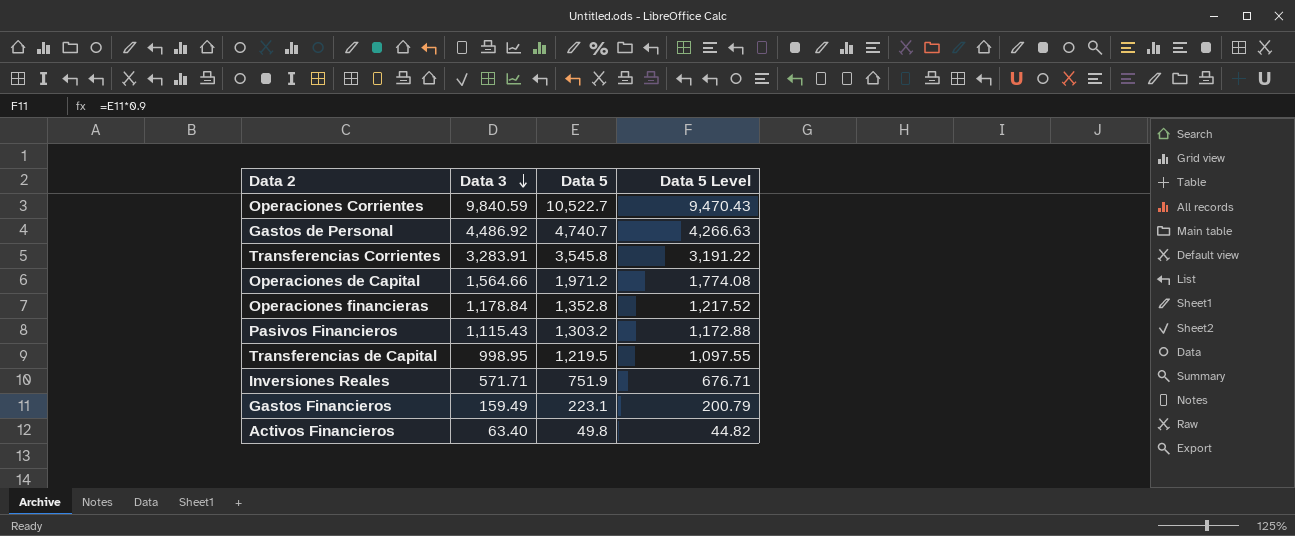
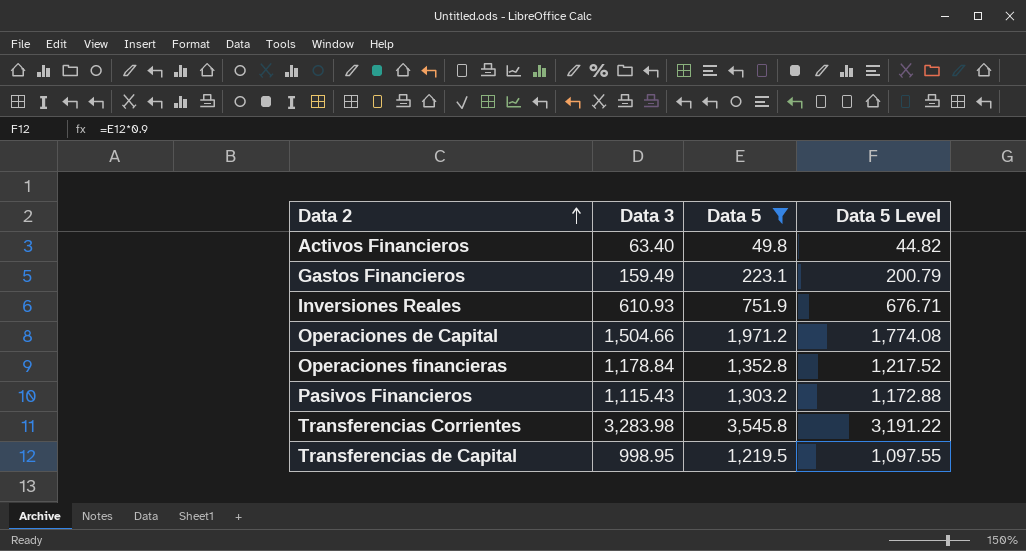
filter: none -> Data 5 <= 3,545.8
row order: Data 3 descending -> Data 2 ascending
Inversiones Reales | Data 3: 571.71 -> 610.93
Operaciones de Capital | Data 3: 1,564.66 -> 1,504.66
Transferencias Corrientes | Data 3: 3,283.91 -> 3,283.98

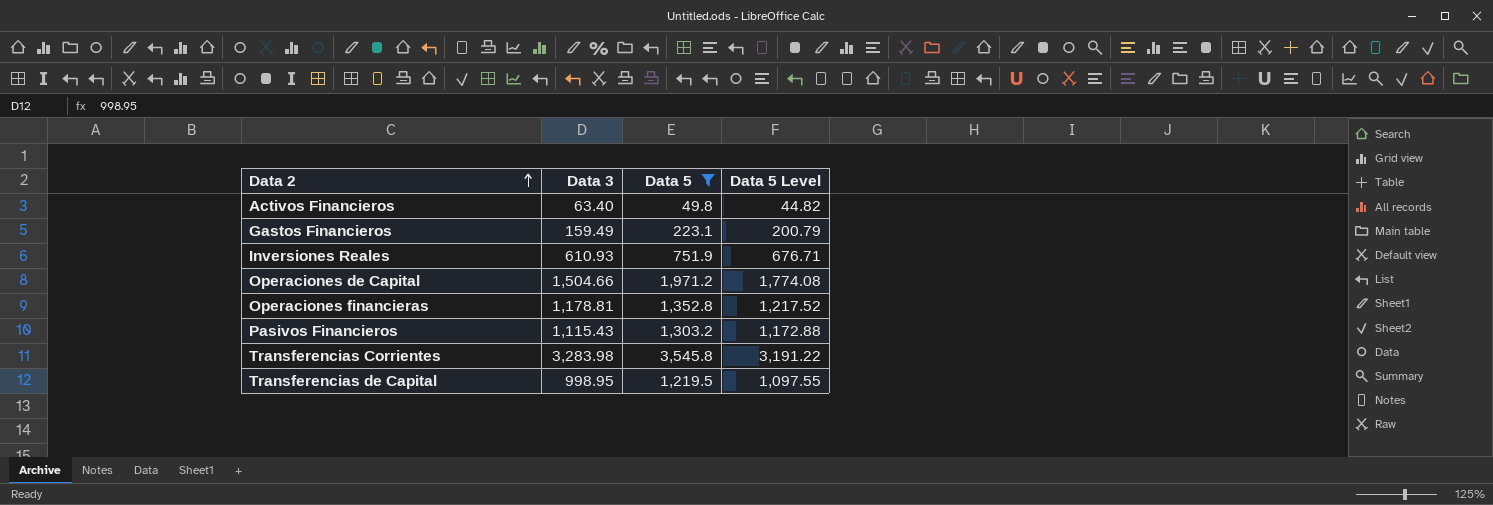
Operaciones financieras | Data 3: 1,178.84 -> 1,178.81

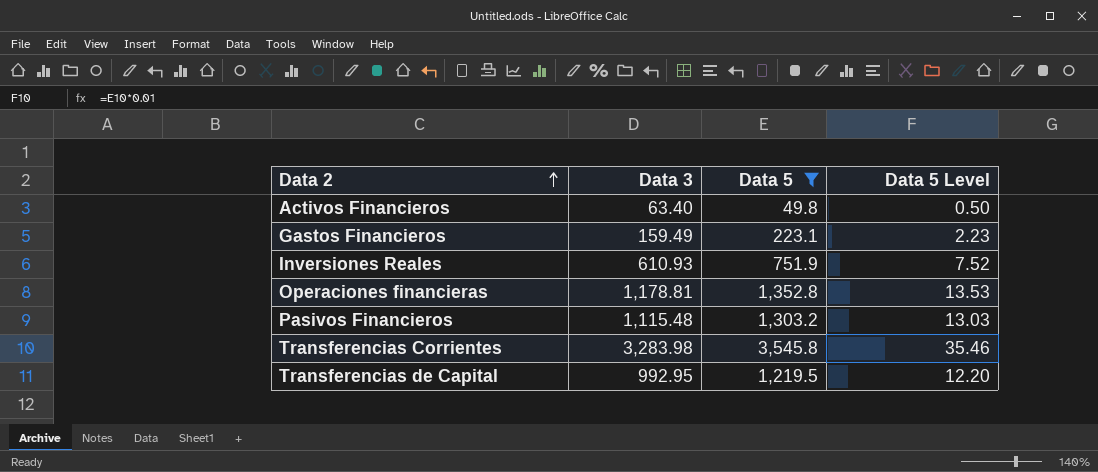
column Data 5 Level | formula: [Data 5] * 0.9 -> [Data 5] * 0.01
row Operaciones de Capital: 1,504.66 | 1,971.2 | 1,774.08 -> none
Pasivos Financieros | Data 3: 1,115.43 -> 1,115.48
Transferencias de Capital | Data 3: 998.95 -> 992.95

